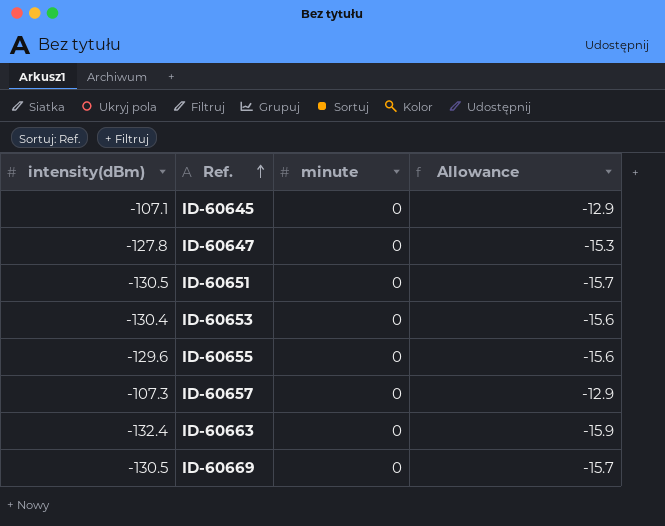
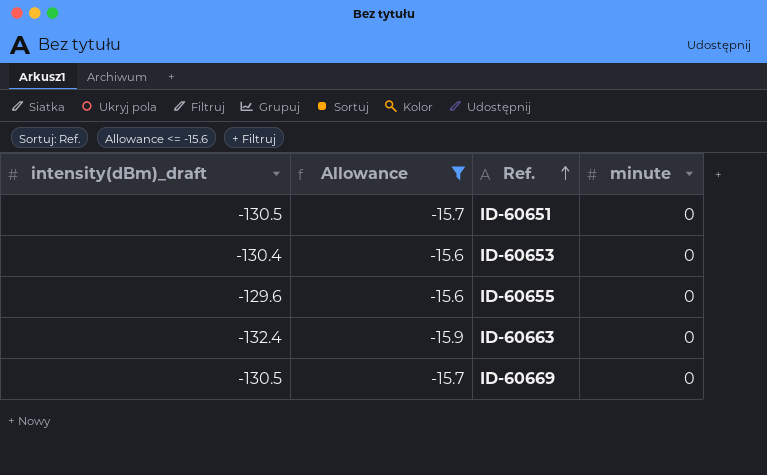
filter: none -> Allowance <= -15.6
column name: intensity(dBm) -> intensity(dBm)_draft
column Allowance | position: 4 -> 2

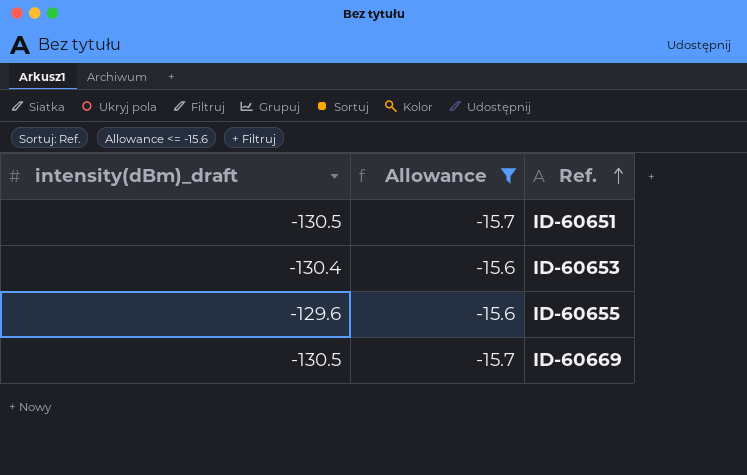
column minute | position: 4 -> none
row ID-60663: -132.4 | -15.9 | 0 -> none

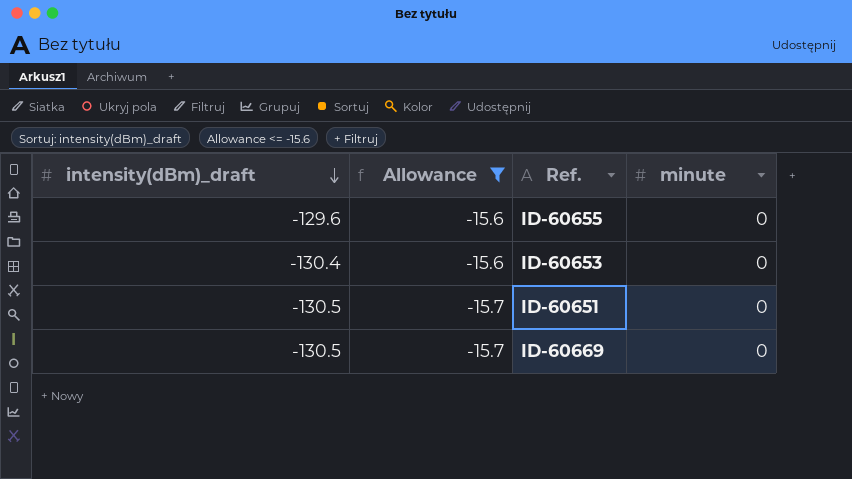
row order: Ref. ascending -> intensity(dBm)_draft descending
column minute | position: none -> 4

